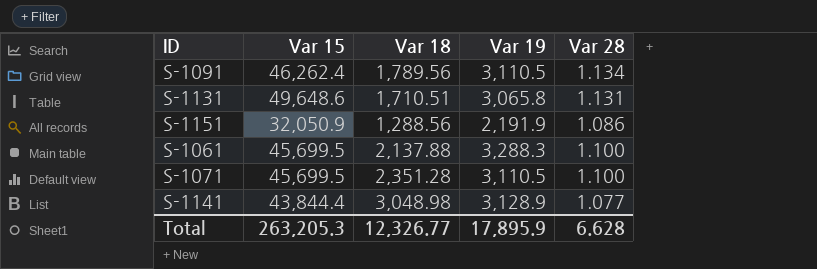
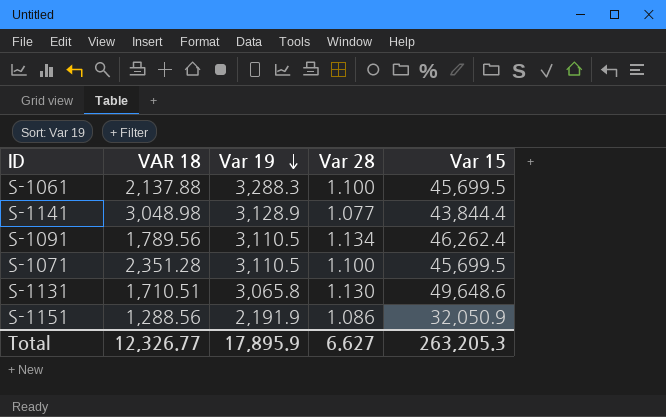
row order: none -> Var 19 descending
column name: Var 18 -> VAR 18
column Var 15 | position: 2 -> 5
S-1131 | Var 28: 1.131 -> 1.130
Total | Var 28: 6.628 -> 6.627

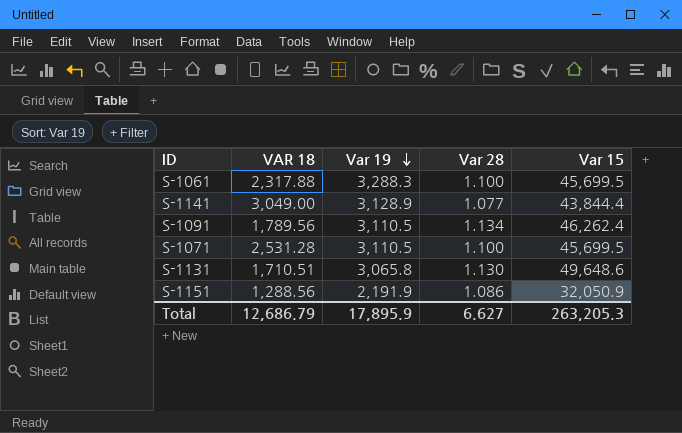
S-1061 | VAR 18: 2,137.88 -> 2,317.88
S-1141 | VAR 18: 3,048.98 -> 3,049.00
S-1071 | VAR 18: 2,351.28 -> 2,531.28
Total | VAR 18: 12,326.77 -> 12,686.79

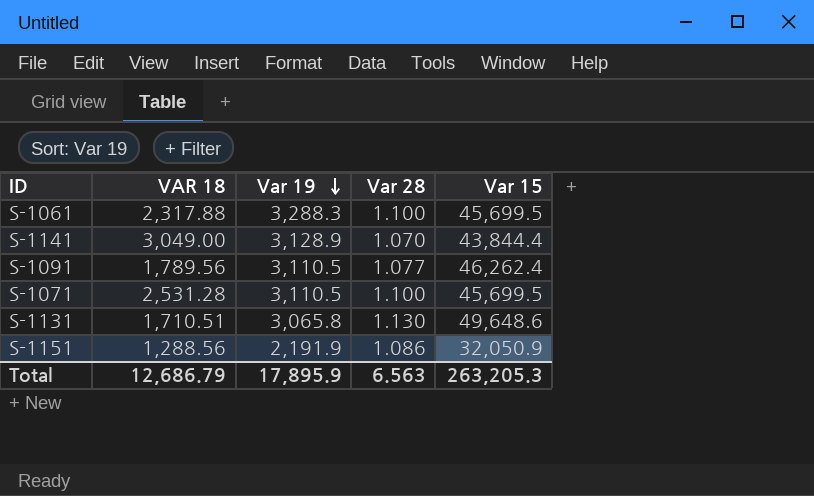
S-1141 | Var 28: 1.077 -> 1.070
S-1091 | Var 28: 1.134 -> 1.077
Total | Var 28: 6.627 -> 6.563

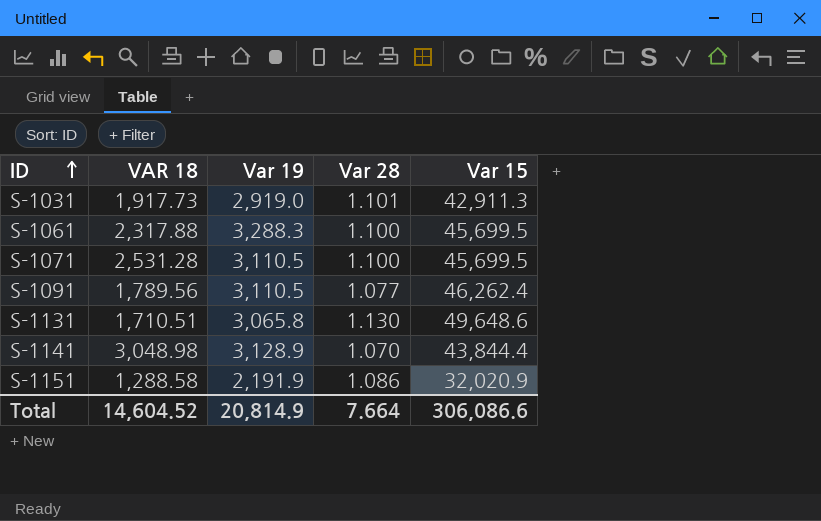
row order: Var 19 descending -> ID ascending
row S-1031: none -> 1,917.73 | 2,919.0 | 1.101 | 42,911.3
S-1141 | VAR 18: 3,049.00 -> 3,048.98
S-1151 | VAR 18: 1,288.56 -> 1,288.58
S-1151 | Var 15: 32,050.9 -> 32,020.9
Total | VAR 18: 12,686.79 -> 14,604.52
Total | Var 19: 17,895.9 -> 20,814.9
Total | Var 28: 6.563 -> 7.664
Total | Var 15: 263,205.3 -> 306,086.6

